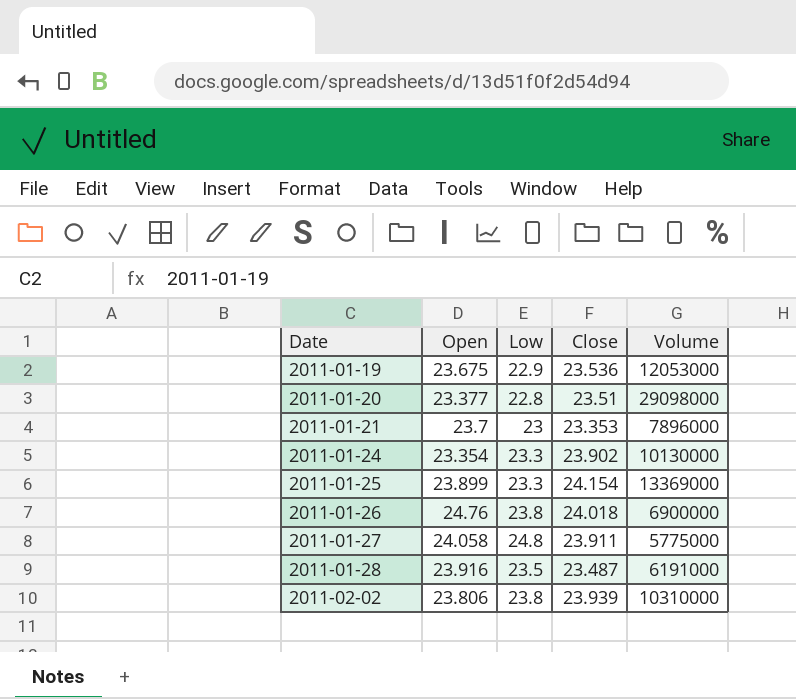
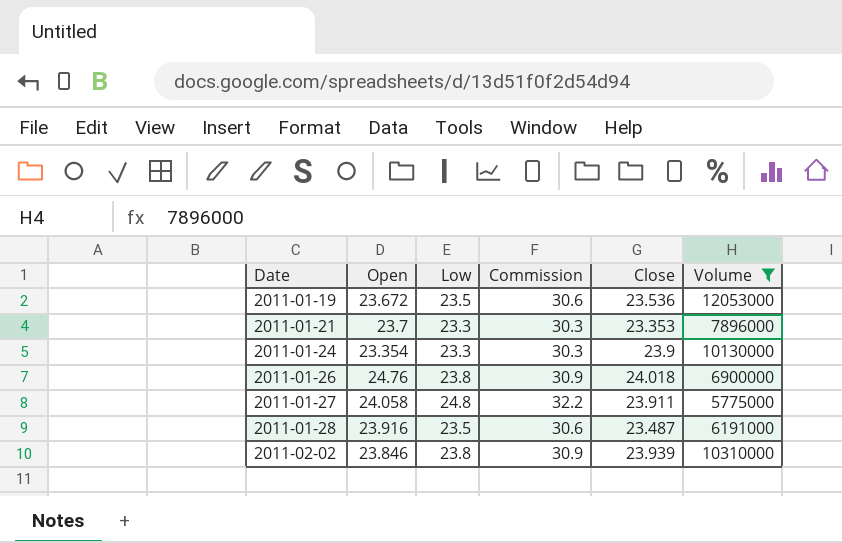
filter: none -> Volume <= 12053000
column Commission | formula: none -> [Low] * 1.3
2011-01-19 | Open: 23.675 -> 23.672
2011-01-19 | Low: 22.9 -> 23.5
2011-01-21 | Low: 23 -> 23.3
2011-01-24 | Close: 23.902 -> 23.9
2011-02-02 | Open: 23.806 -> 23.846

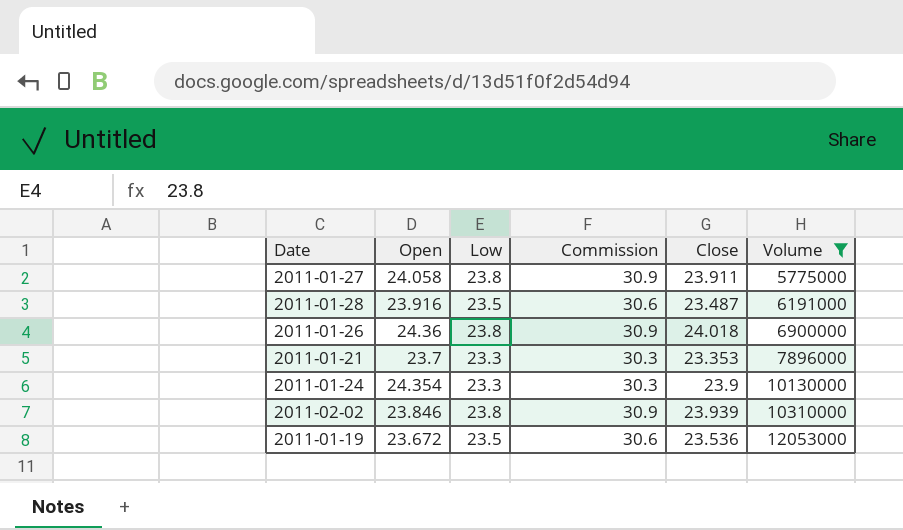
row order: Date ascending -> Volume ascending
2011-01-27 | Low: 24.8 -> 23.8
2011-01-27 | Commission: 32.2 -> 30.9
2011-01-26 | Open: 24.76 -> 24.36
2011-01-24 | Open: 23.354 -> 24.354

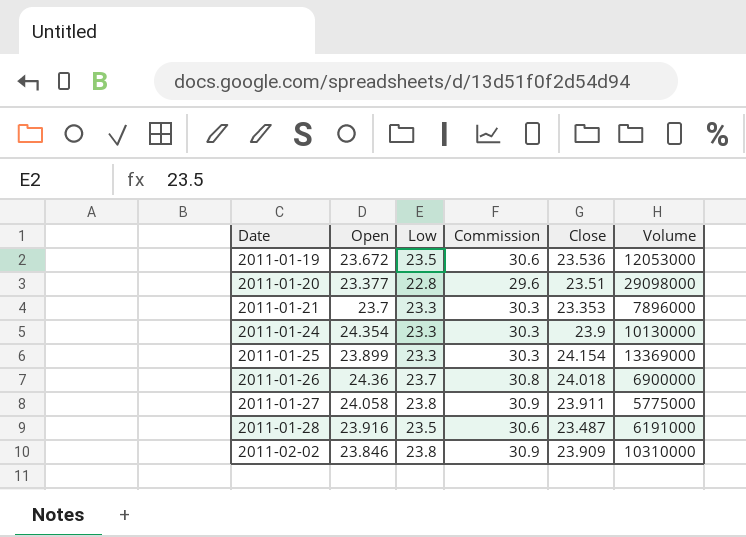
filter: Volume <= 12053000 -> none
row order: Volume ascending -> Date ascending
2011-01-26 | Low: 23.8 -> 23.7
2011-01-26 | Commission: 30.9 -> 30.8
2011-02-02 | Close: 23.939 -> 23.909

